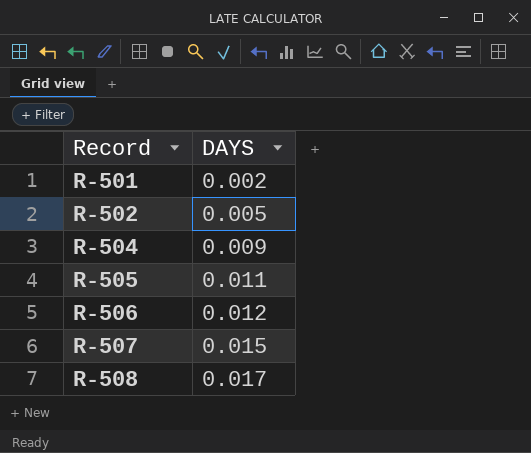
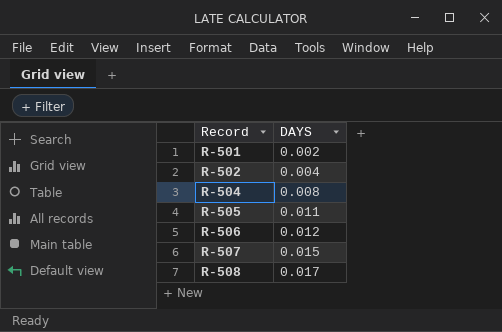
R-502 | DAYS: 0.005 -> 0.004
R-504 | DAYS: 0.009 -> 0.008

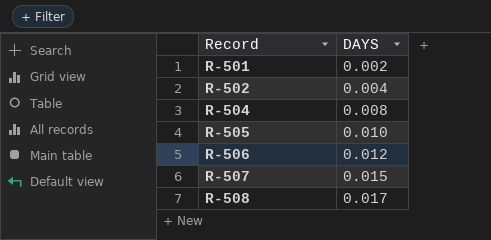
R-505 | DAYS: 0.011 -> 0.010

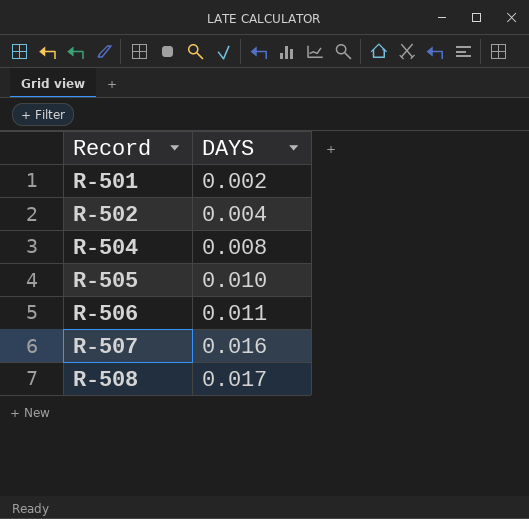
R-506 | DAYS: 0.012 -> 0.011
R-507 | DAYS: 0.015 -> 0.016

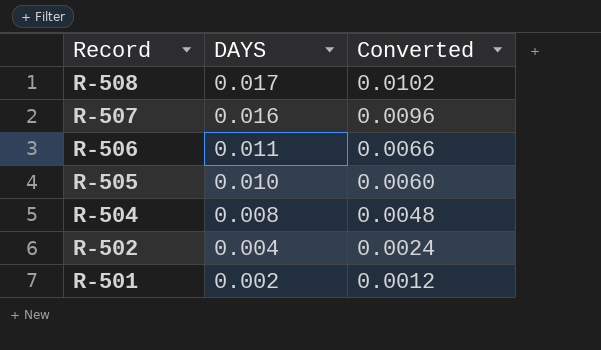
row order: Record ascending -> Record descending
column Converted | formula: none -> [DAYS] * 0.6

